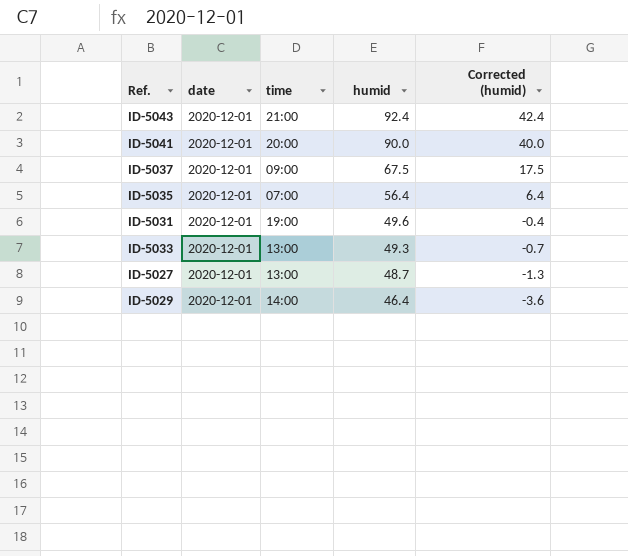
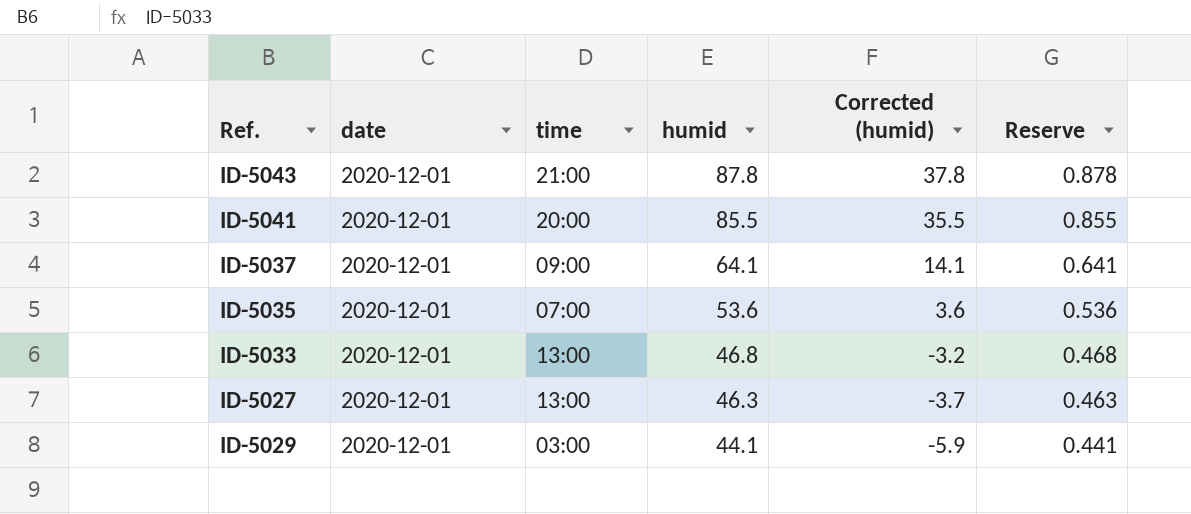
column Reserve | formula: none -> [humid] * 0.01
row ID-5031: 2020-12-01 | 19:00 | 49.6 | -0.4 -> none
ID-5043 | humid: 92.4 -> 87.8
ID-5043 | Corrected (humid): 42.4 -> 37.8
ID-5041 | humid: 90.0 -> 85.5
ID-5041 | Corrected (humid): 40.0 -> 35.5
ID-5037 | humid: 67.5 -> 64.1
ID-5037 | Corrected (humid): 17.5 -> 14.1
ID-5035 | humid: 56.4 -> 53.6
ID-5035 | Corrected (humid): 6.4 -> 3.6
ID-5033 | humid: 49.3 -> 46.8
ID-5033 | Corrected (humid): -0.7 -> -3.2
ID-5027 | humid: 48.7 -> 46.3
ID-5027 | Corrected (humid): -1.3 -> -3.7
ID-5029 | time: 14:00 -> 03:00
ID-5029 | humid: 46.4 -> 44.1
ID-5029 | Corrected (humid): -3.6 -> -5.9

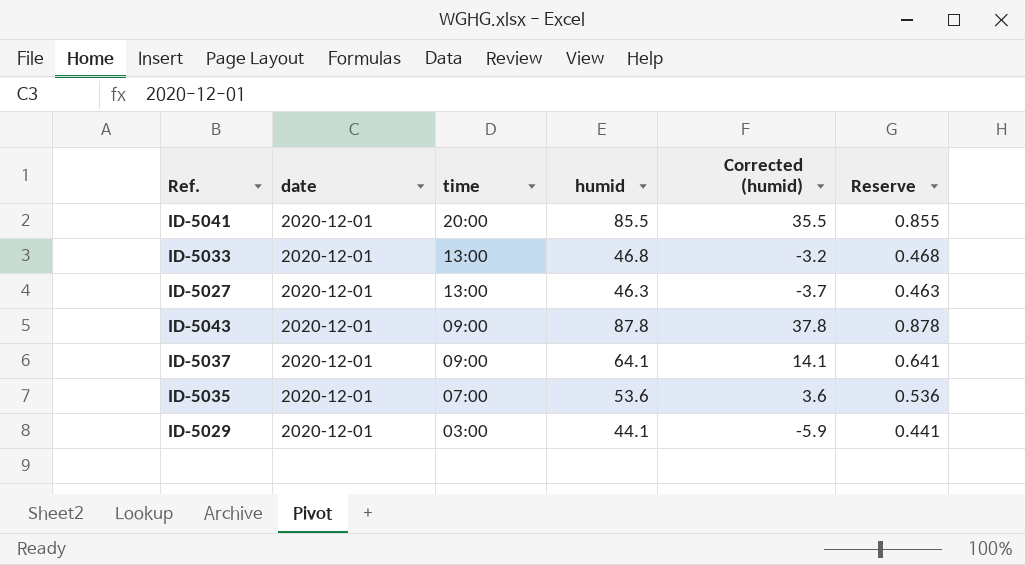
row order: humid descending -> time descending
ID-5043 | time: 21:00 -> 09:00

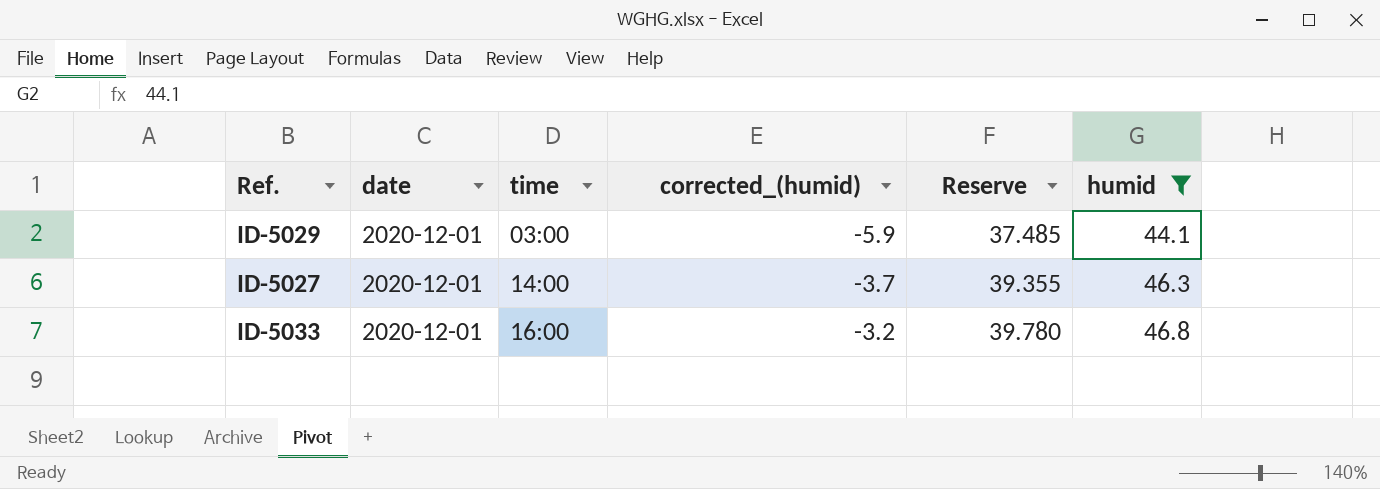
filter: none -> humid <= 46.8
row order: time descending -> time ascending
column name: Corrected (humid) -> corrected_(humid)
column Reserve | formula: [humid] * 0.01 -> [humid] * 0.85
column humid | position: 4 -> 6
ID-5027 | time: 13:00 -> 14:00
ID-5033 | time: 13:00 -> 16:00

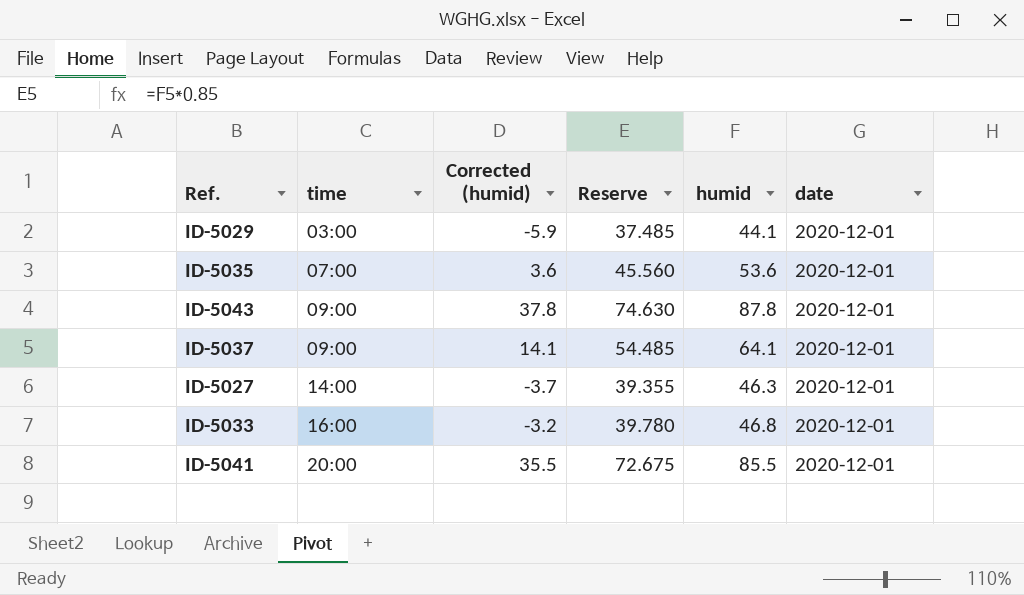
filter: humid <= 46.8 -> none
column name: corrected_(humid) -> Corrected (humid)
column date | position: 2 -> 6

